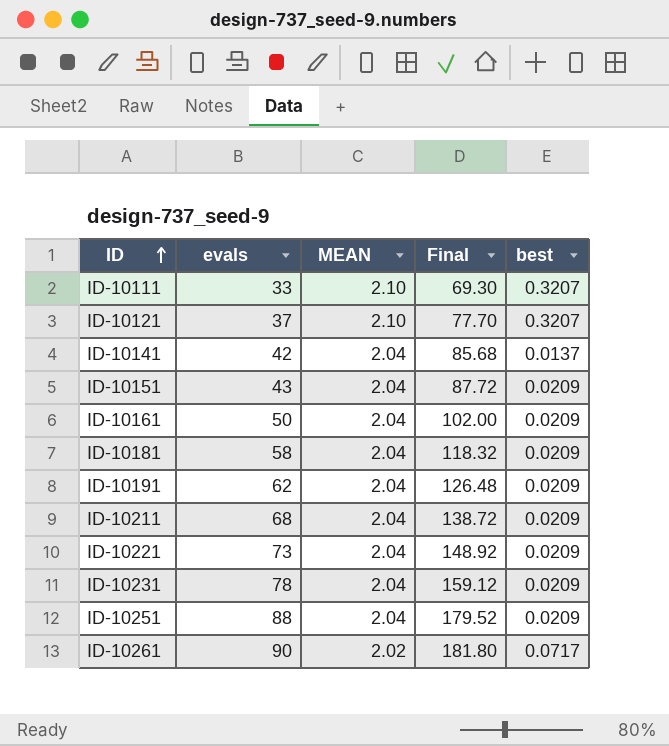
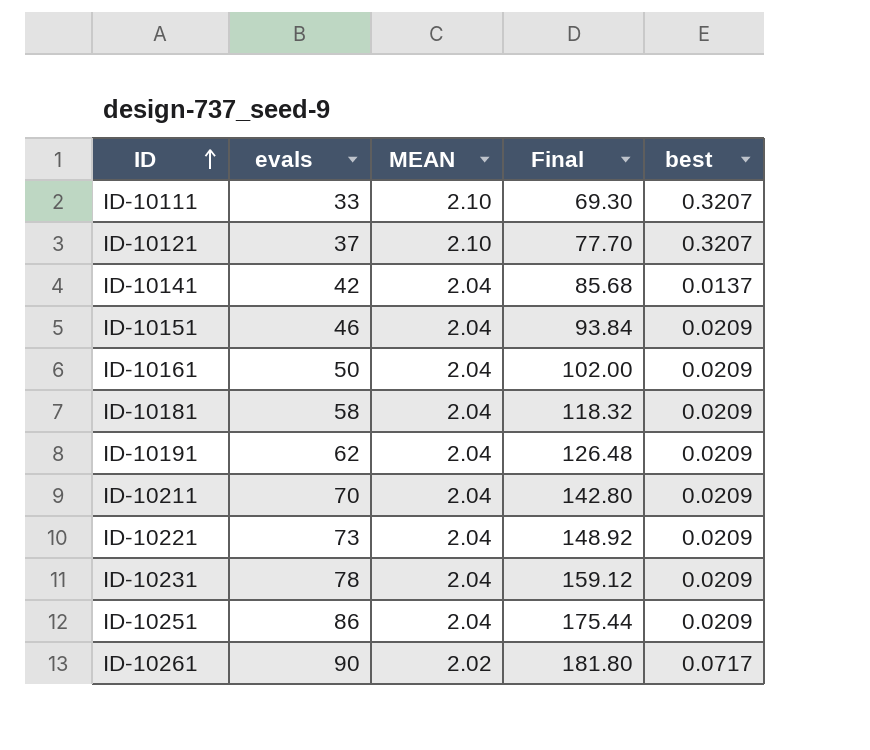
ID-10151 | evals: 43 -> 46
ID-10151 | Final: 87.72 -> 93.84
ID-10211 | evals: 68 -> 70
ID-10211 | Final: 138.72 -> 142.80
ID-10251 | evals: 88 -> 86
ID-10251 | Final: 179.52 -> 175.44

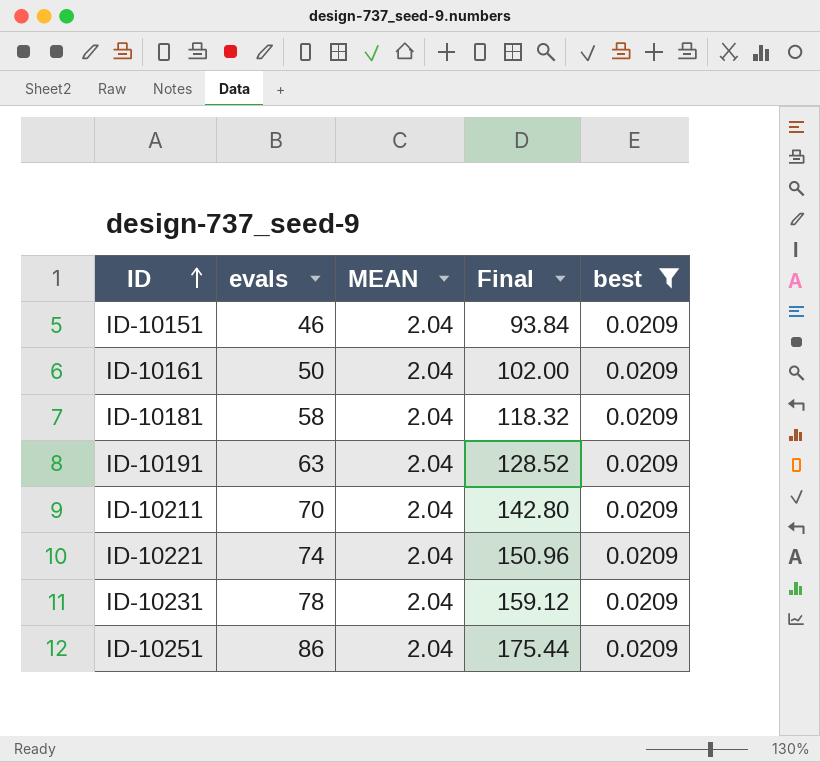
filter: none -> best = 0.0209
ID-10191 | evals: 62 -> 63
ID-10191 | Final: 126.48 -> 128.52
ID-10221 | evals: 73 -> 74
ID-10221 | Final: 148.92 -> 150.96

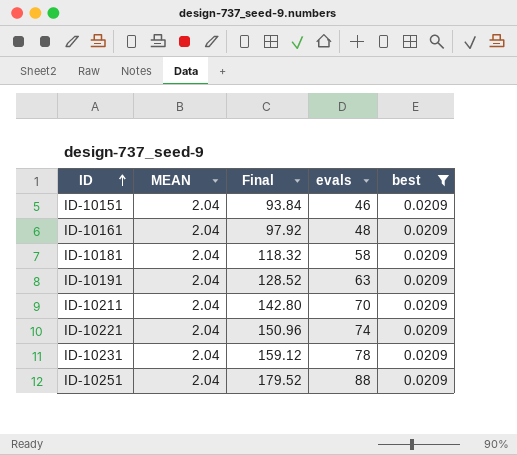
column evals | position: 2 -> 4
ID-10161 | Final: 102.00 -> 97.92
ID-10161 | evals: 50 -> 48
ID-10251 | Final: 175.44 -> 179.52
ID-10251 | evals: 86 -> 88

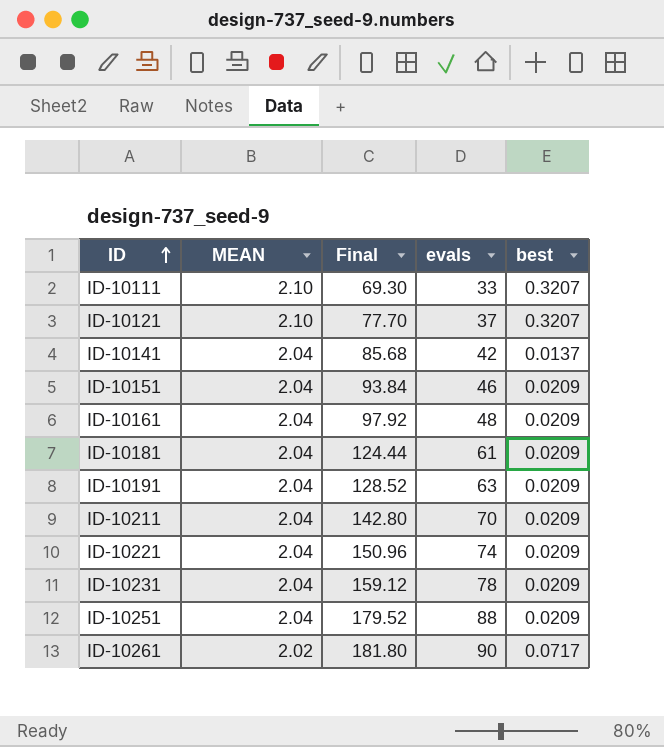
filter: best = 0.0209 -> none
ID-10181 | Final: 118.32 -> 124.44
ID-10181 | evals: 58 -> 61

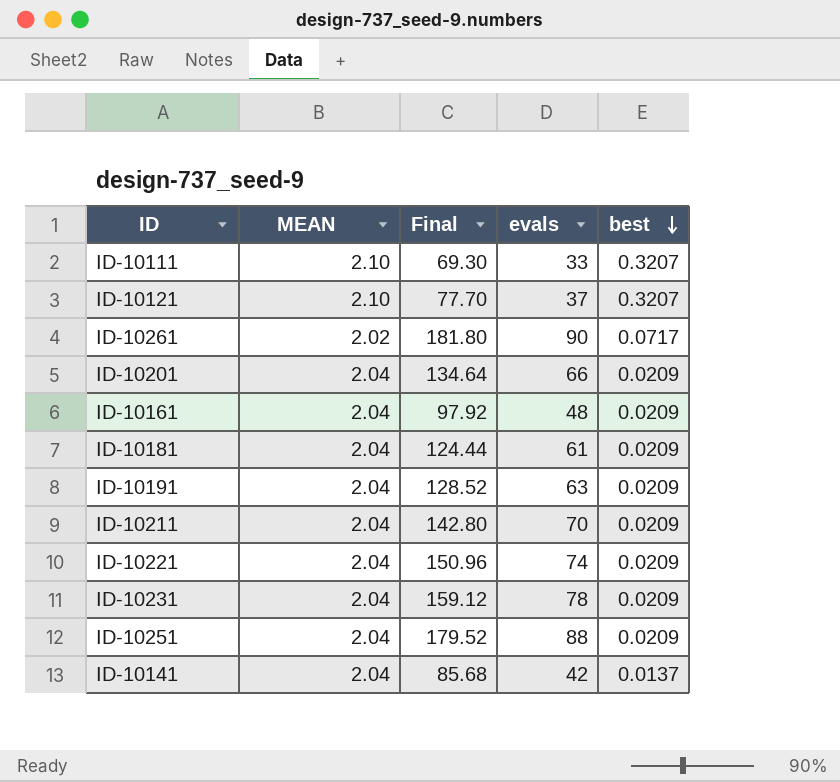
row order: ID ascending -> best descending
row ID-10151: 2.04 | 93.84 | 46 | 0.0209 -> none
row ID-10201: none -> 2.04 | 134.64 | 66 | 0.0209

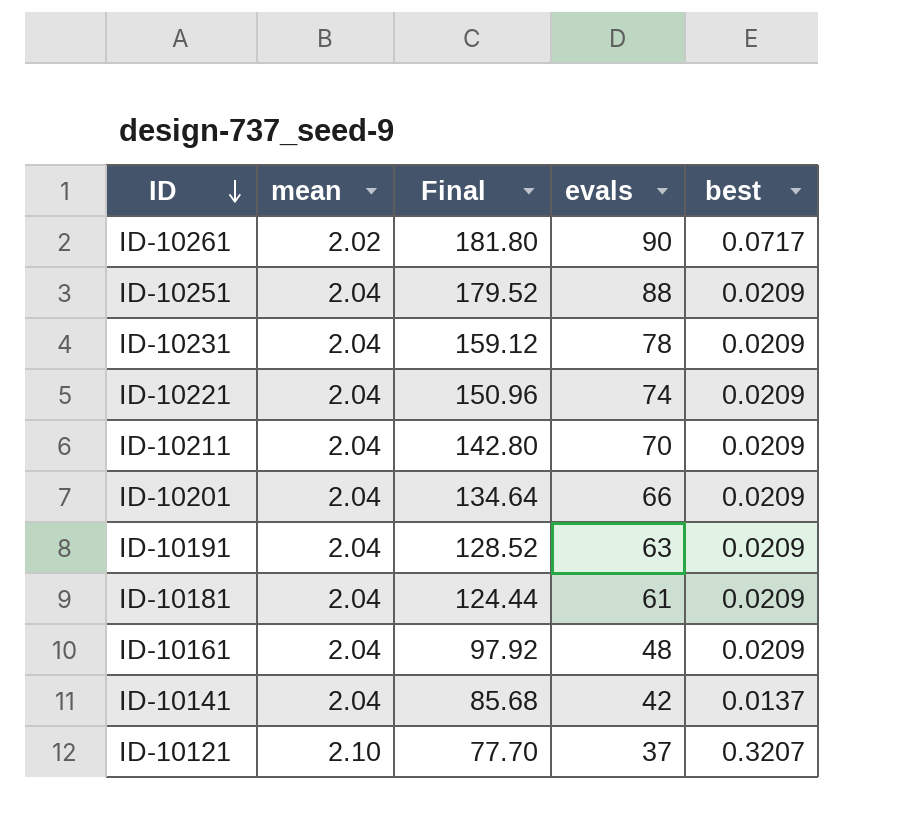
row order: best descending -> ID descending
column name: MEAN -> mean
row ID-10111: 2.10 | 69.30 | 33 | 0.3207 -> none

